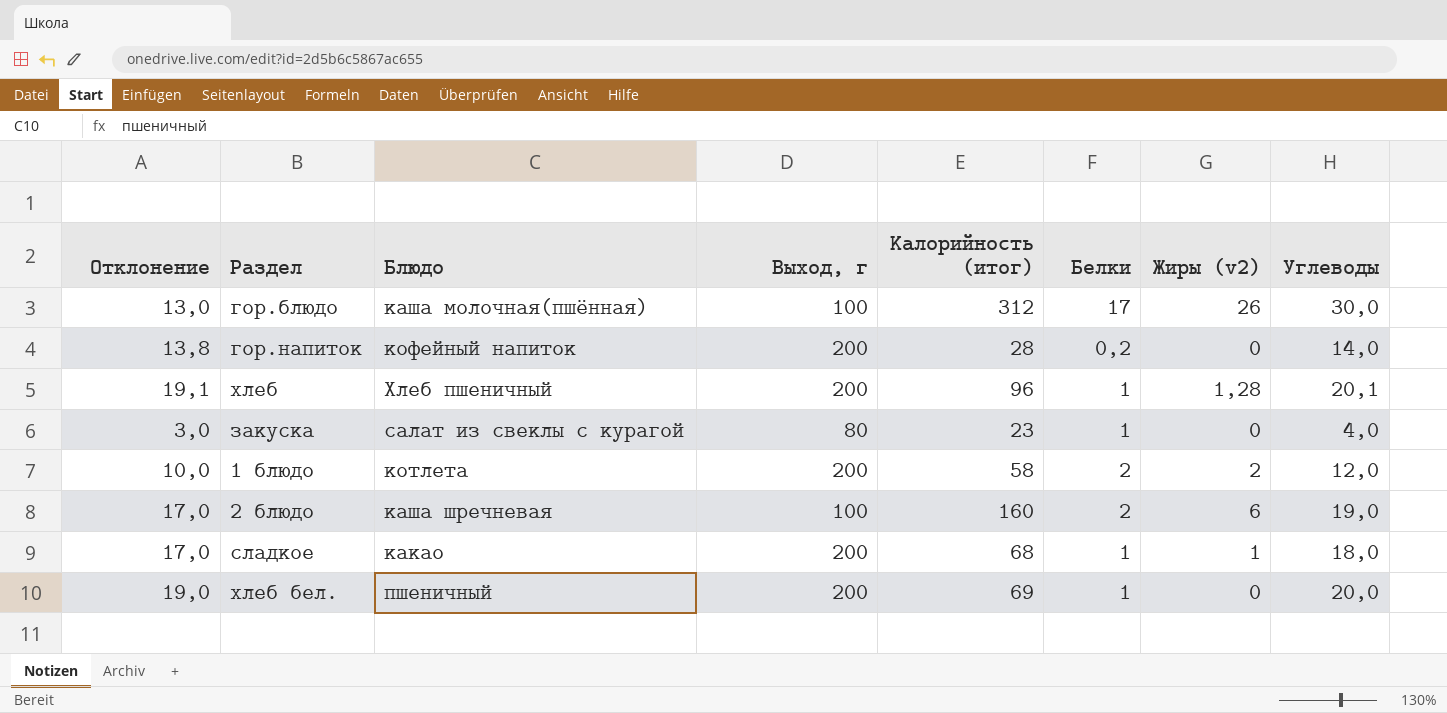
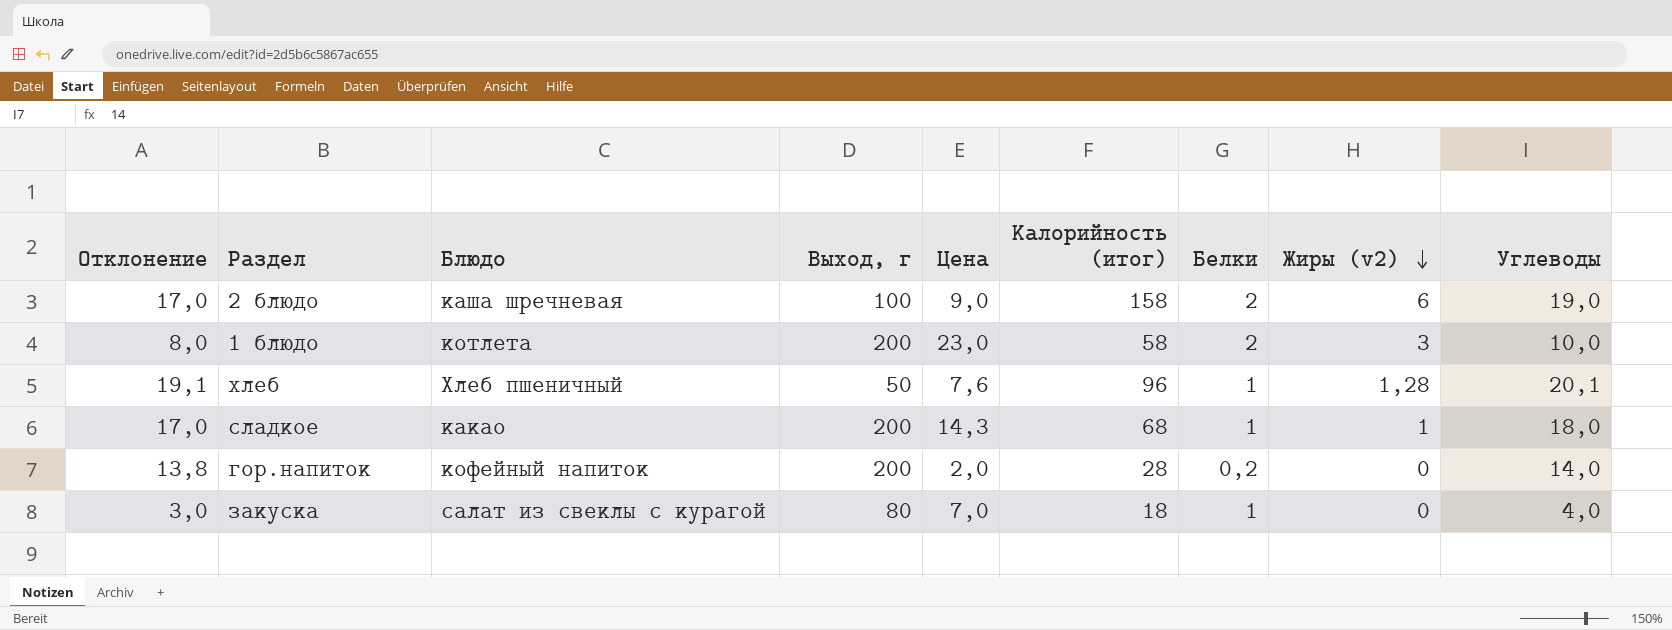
row order: none -> Жиры (v2) descending
column Цена | position: none -> 5
row гор.блюдо: 13,0 | каша молочная(пшённая) | 100 | 312 | 17 | 26 | 30,0 -> none
row хлеб бел.: 19,0 | пшеничный | 200 | 69 | 1 | 0 | 20,0 -> none
2 блюдо | Калорийность (итог): 160 -> 158
1 блюдо | Отклонение: 10,0 -> 8,0
1 блюдо | Жиры (v2): 2 -> 3
1 блюдо | Углеводы: 12,0 -> 10,0
хлеб | Выход, г: 200 -> 50
закуска | Калорийность (итог): 23 -> 18

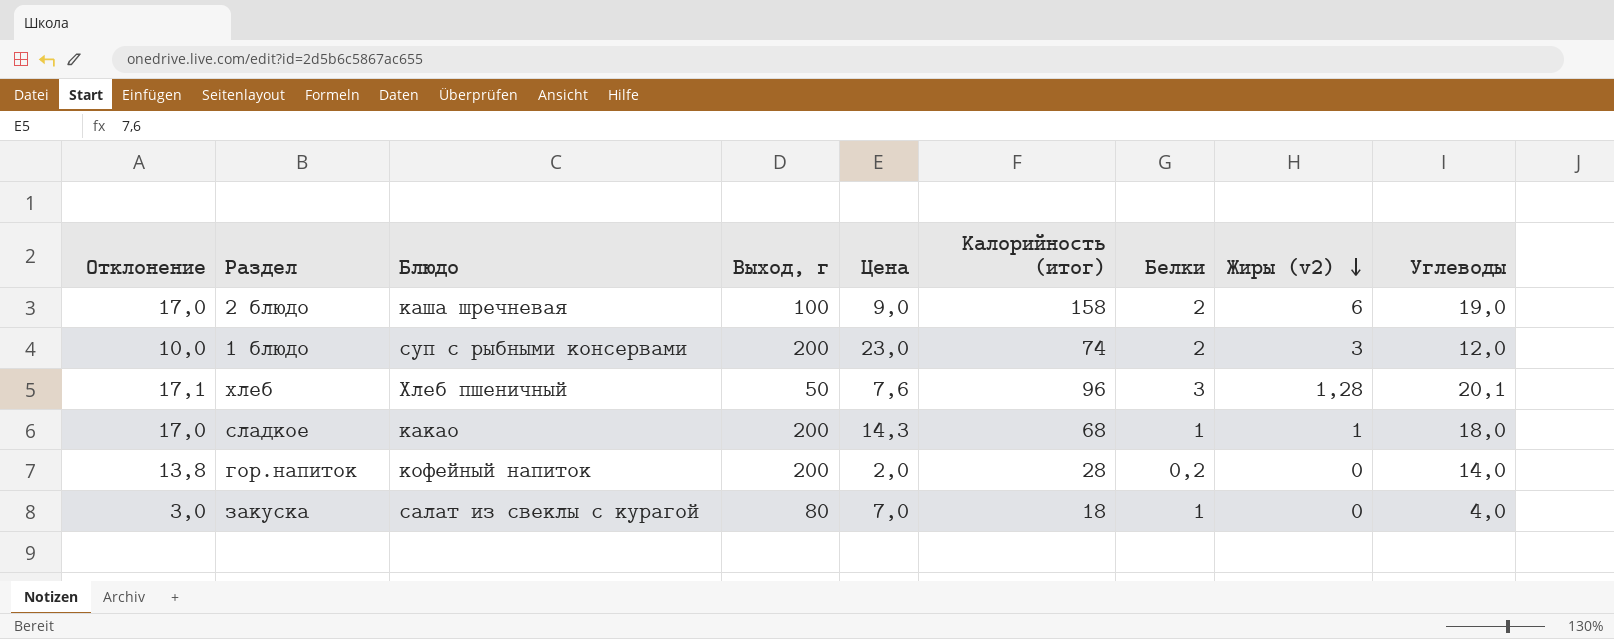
1 блюдо | Отклонение: 8,0 -> 10,0
1 блюдо | Блюдо: котлета -> суп с рыбными консервами
1 блюдо | Калорийность (итог): 58 -> 74
1 блюдо | Углеводы: 10,0 -> 12,0
хлеб | Отклонение: 19,1 -> 17,1
хлеб | Белки: 1 -> 3

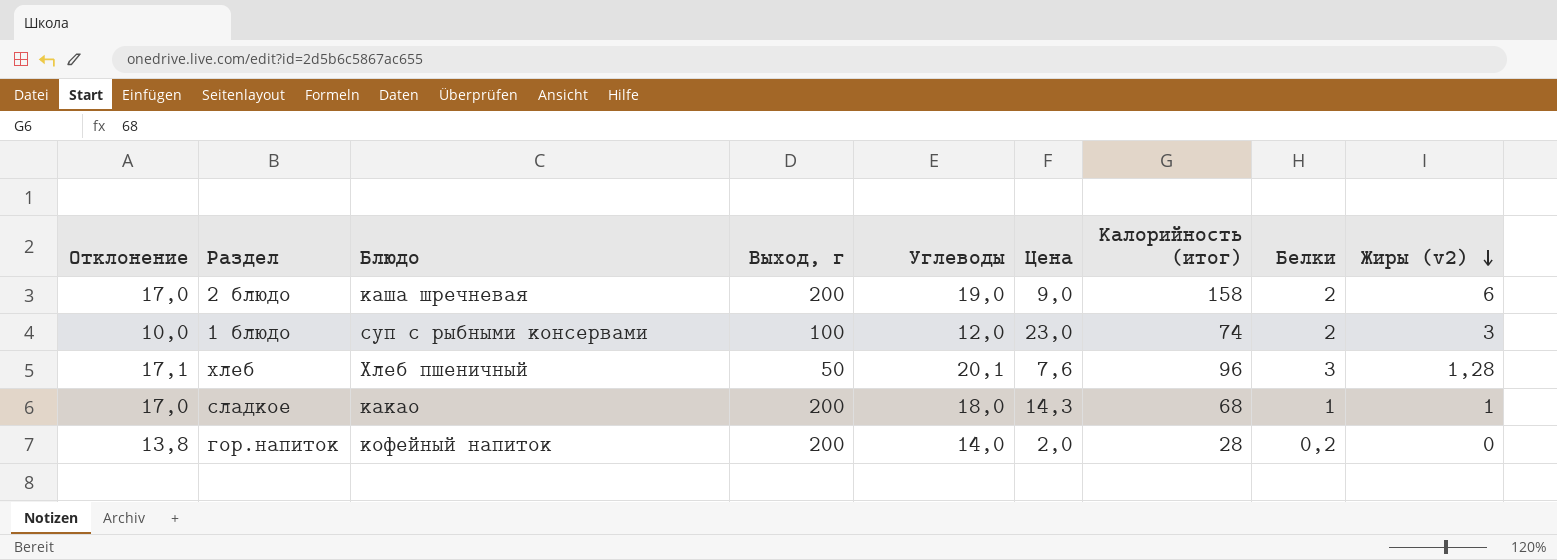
column Углеводы | position: 9 -> 5
row закуска: 3,0 | салат из свеклы с курагой | 80 | 7,0 | 18 | 1 | 0 | 4,0 -> none
2 блюдо | Выход, г: 100 -> 200
1 блюдо | Выход, г: 200 -> 100

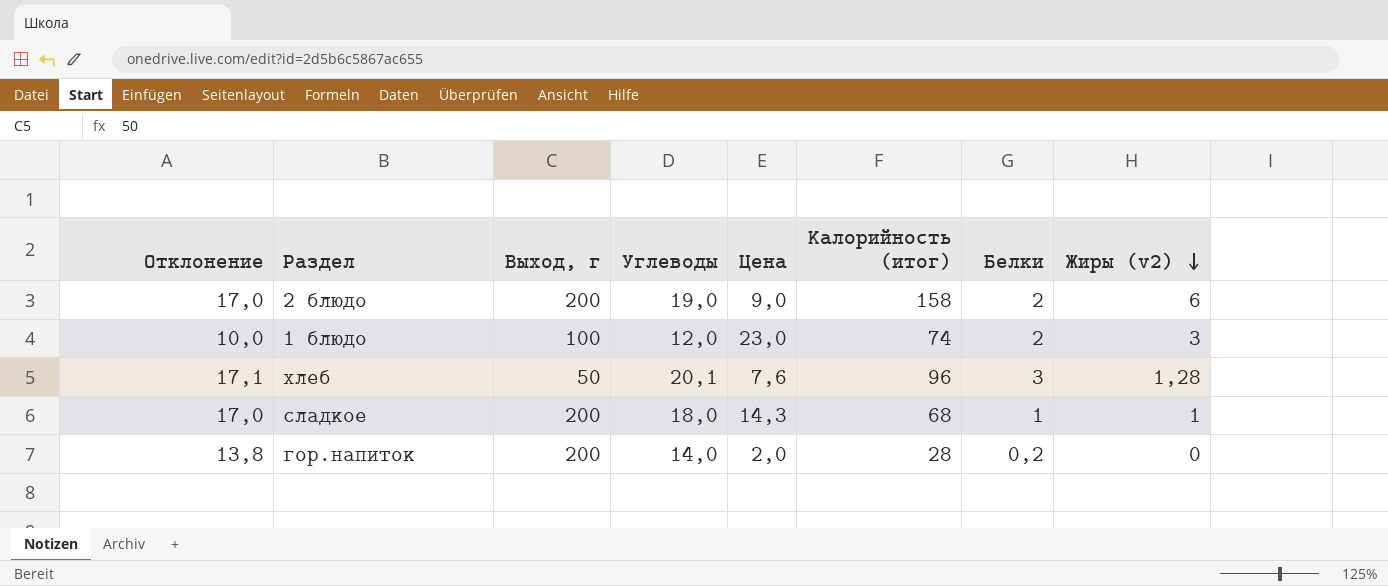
column Блюдо | position: 3 -> none

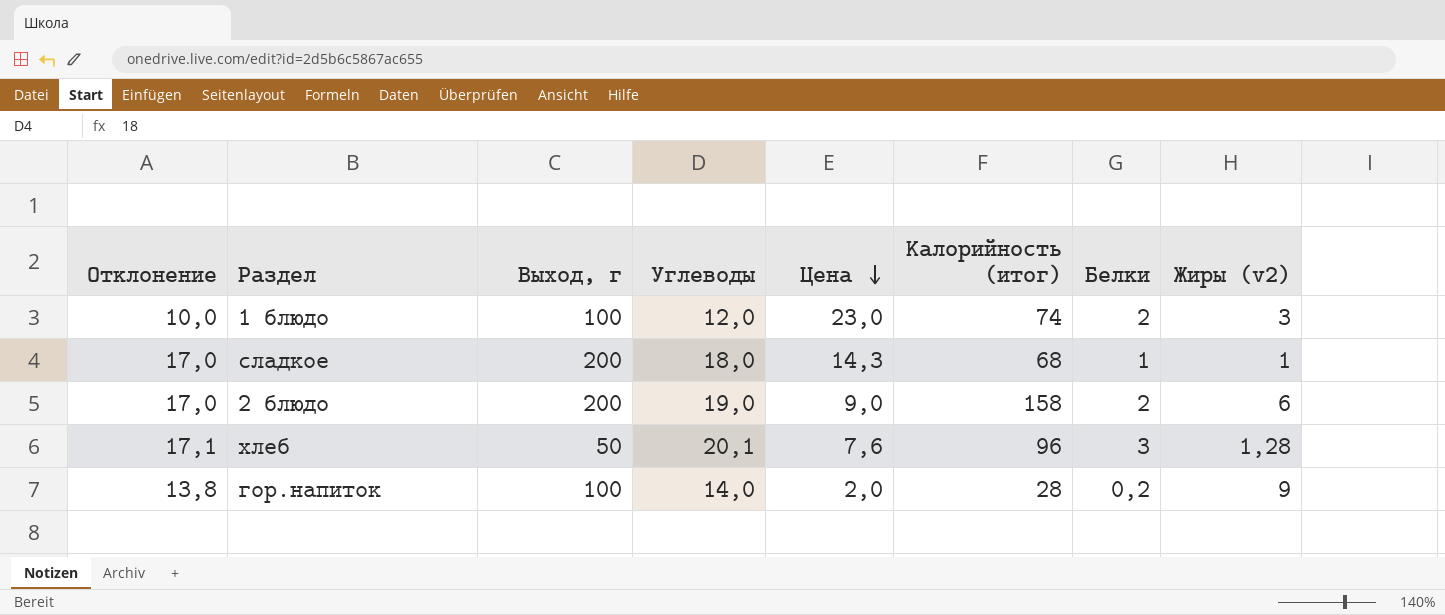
row order: Жиры (v2) descending -> Цена descending
гор.напиток | Выход, г: 200 -> 100
гор.напиток | Жиры (v2): 0 -> 9

